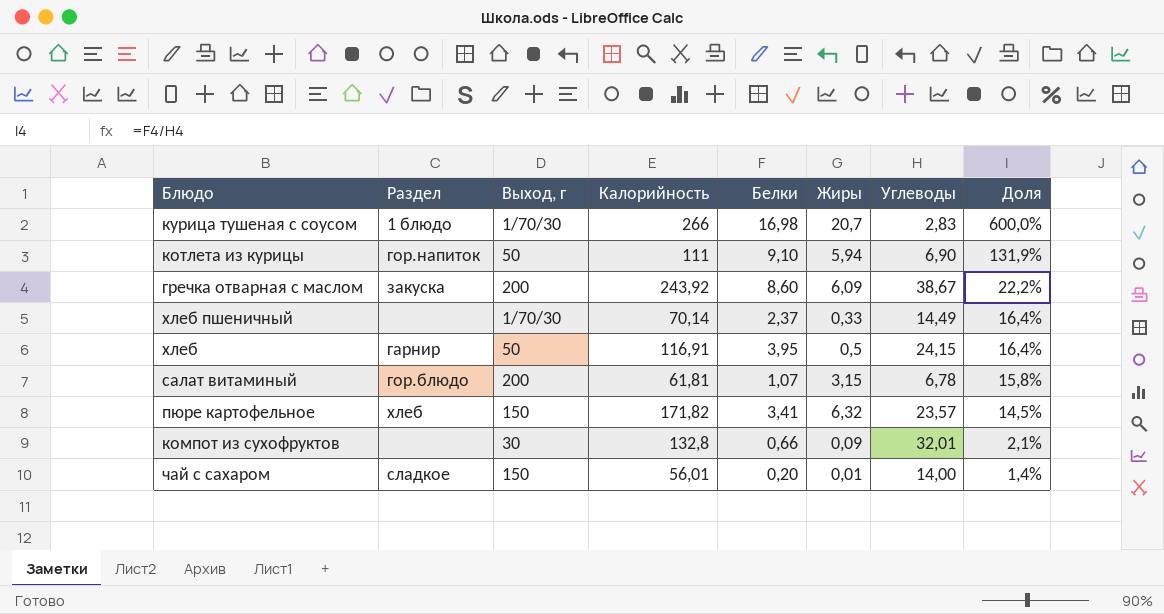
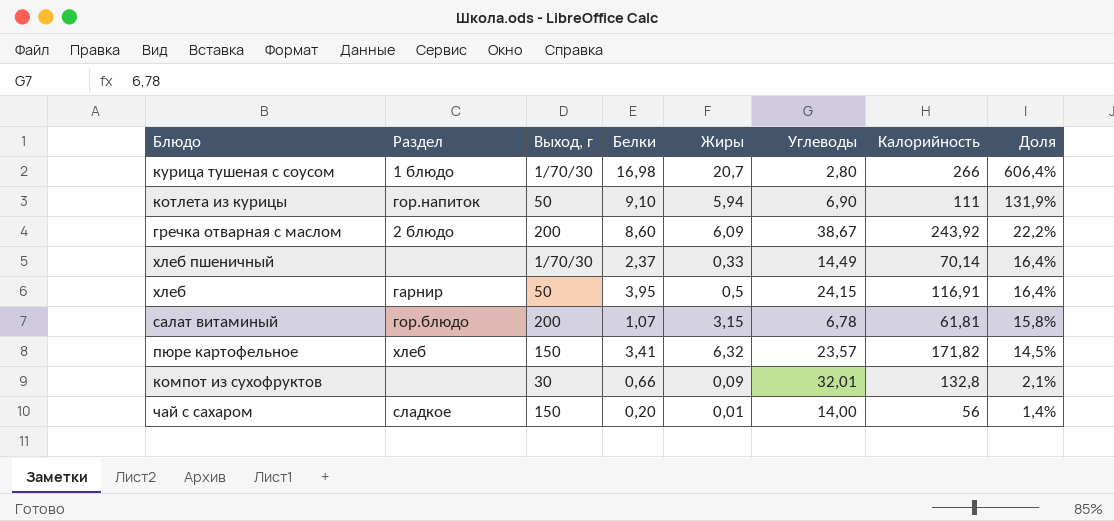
column Калорийность | position: 4 -> 7
курица тушеная с соусом | Углеводы: 2,83 -> 2,80
курица тушеная с соусом | Доля: 600,0% -> 606,4%
гречка отварная с маслом | Раздел: закуска -> 2 блюдо
чай с сахаром | Калорийность: 56,01 -> 56

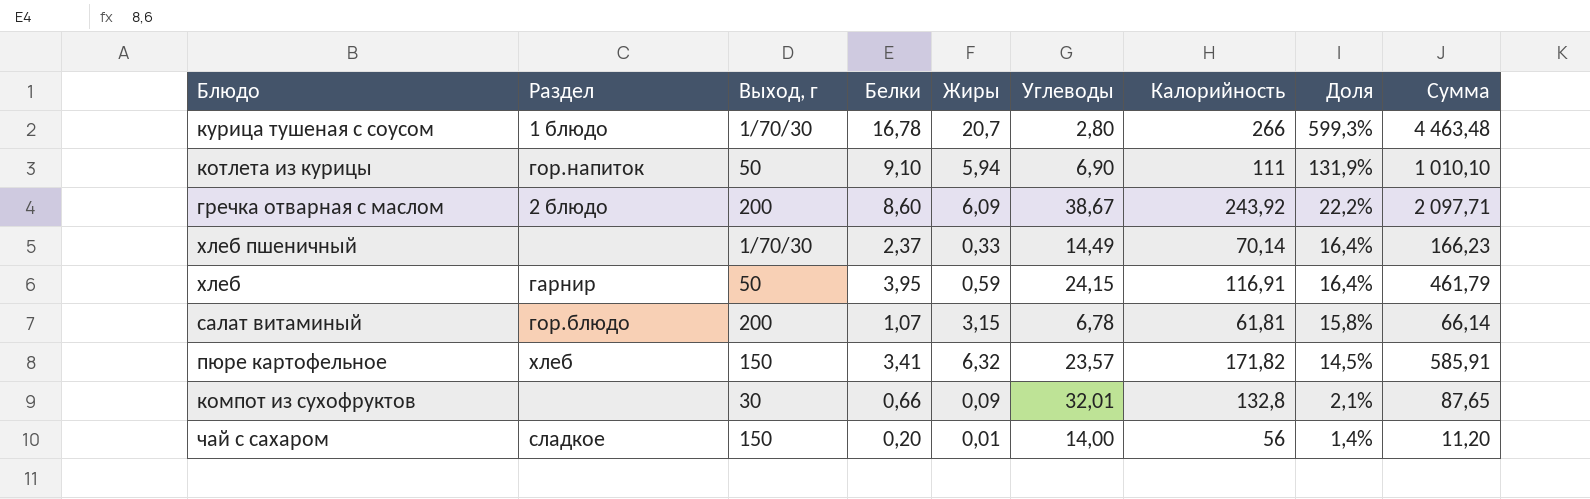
column Сумма | formula: none -> [Белки] * [Калорийность]
курица тушеная с соусом | Белки: 16,98 -> 16,78
курица тушеная с соусом | Доля: 606,4% -> 599,3%
хлеб | Жиры: 0,5 -> 0,59

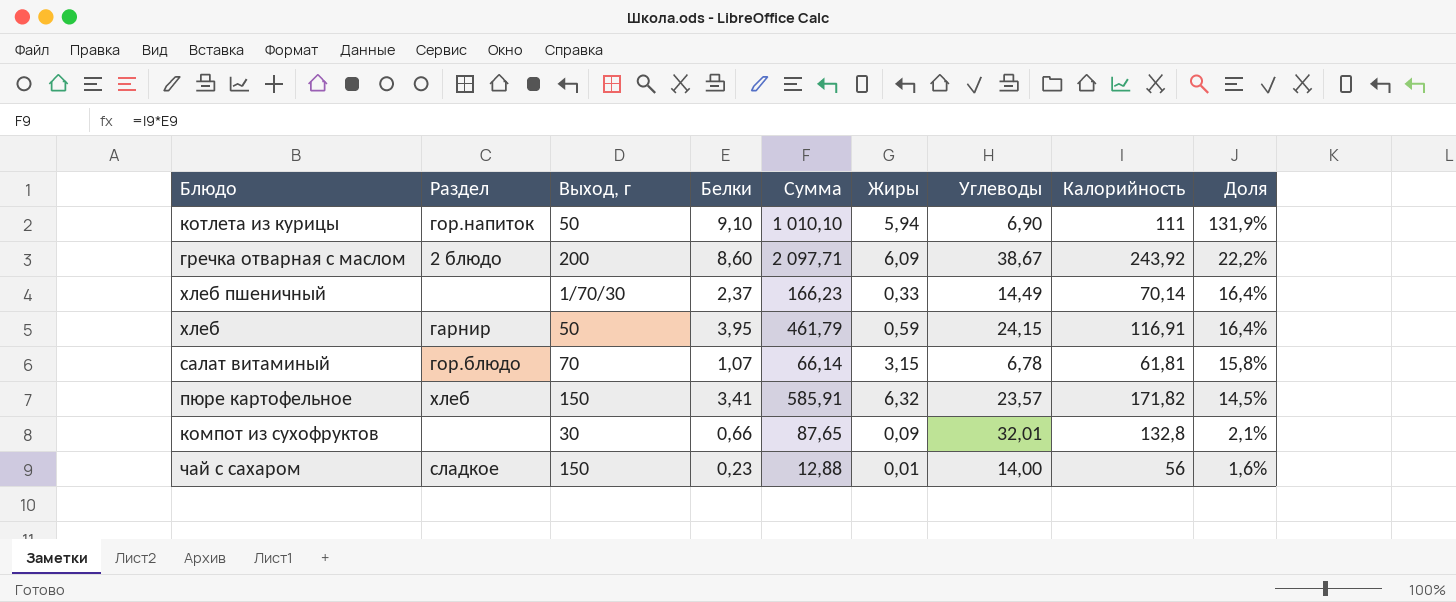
column Сумма | position: 9 -> 5
row курица тушеная с соусом: 1 блюдо | 1/70/30 | 16,78 | 20,7 | 2,80 | 266 | 599,3% | 4 463,48 -> none
салат витаминый | Выход, г: 200 -> 70
чай с сахаром | Белки: 0,20 -> 0,23
чай с сахаром | Сумма: 11,20 -> 12,88
чай с сахаром | Доля: 1,4% -> 1,6%

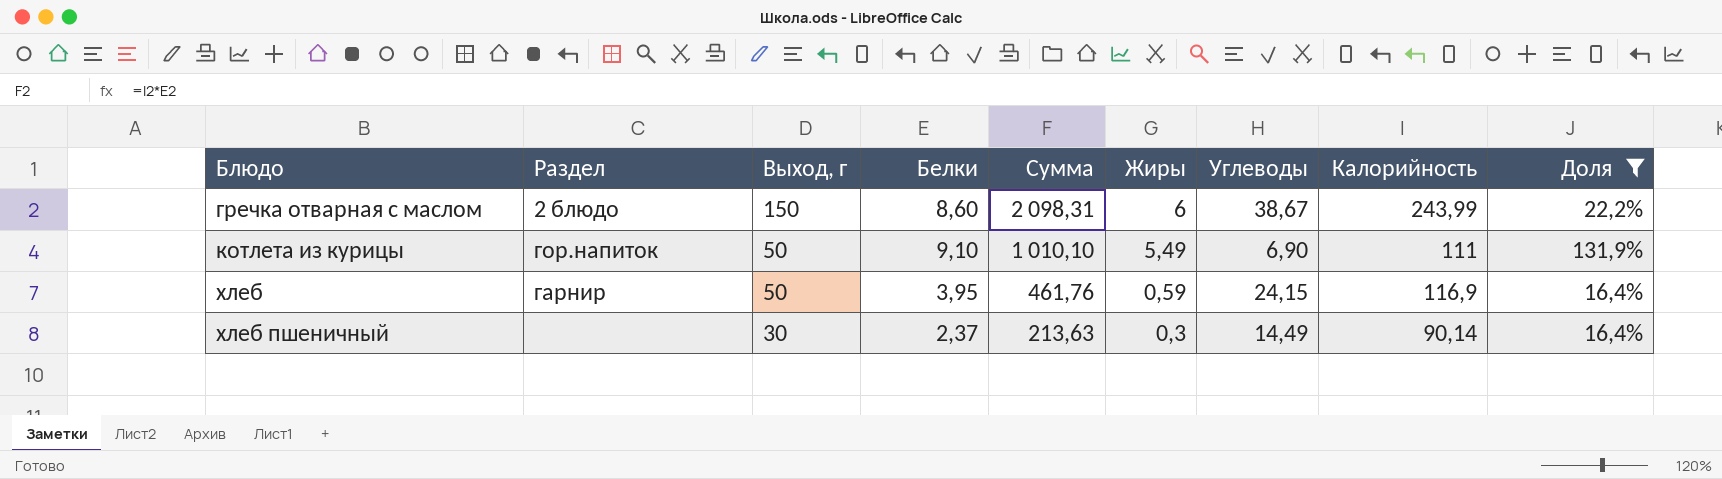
filter: none -> Доля >= 16,4%
row order: Доля descending -> Блюдо ascending
гречка отварная с маслом | Выход, г: 200 -> 150
гречка отварная с маслом | Сумма: 2 097,71 -> 2 098,31
гречка отварная с маслом | Жиры: 6,09 -> 6
гречка отварная с маслом | Калорийность: 243,92 -> 243,99
котлета из курицы | Жиры: 5,94 -> 5,49
хлеб | Сумма: 461,79 -> 461,76
хлеб | Калорийность: 116,91 -> 116,9
хлеб пшеничный | Выход, г: 1/70/30 -> 30
хлеб пшеничный | Сумма: 166,23 -> 213,63
хлеб пшеничный | Жиры: 0,33 -> 0,3
хлеб пшеничный | Калорийность: 70,14 -> 90,14

